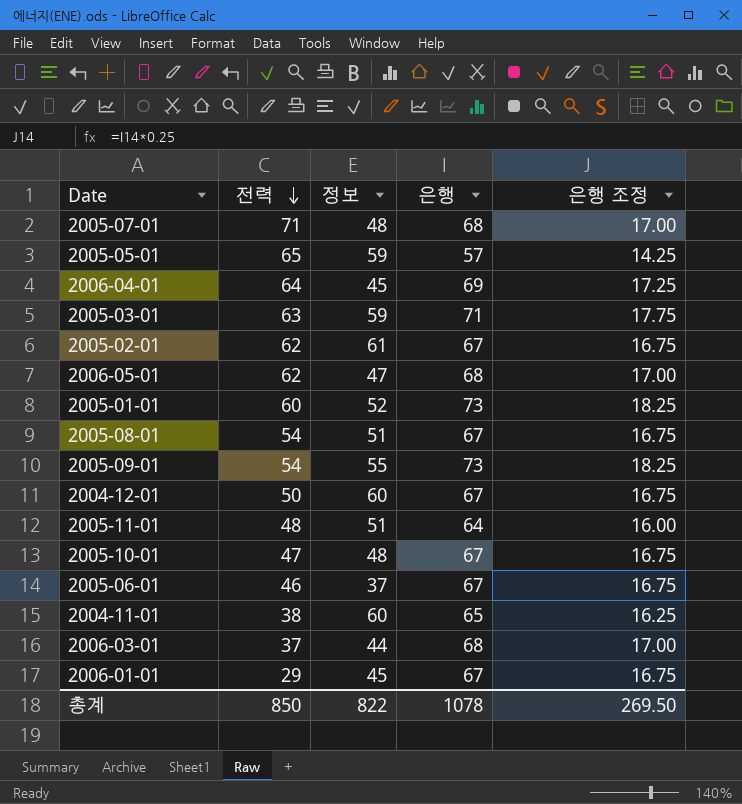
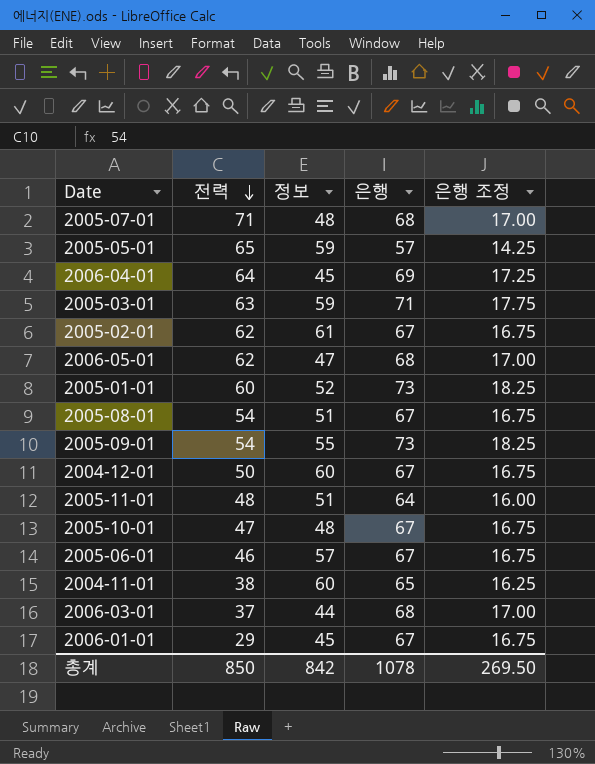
2005-06-01 | 정보: 37 -> 57
총계 | 정보: 822 -> 842

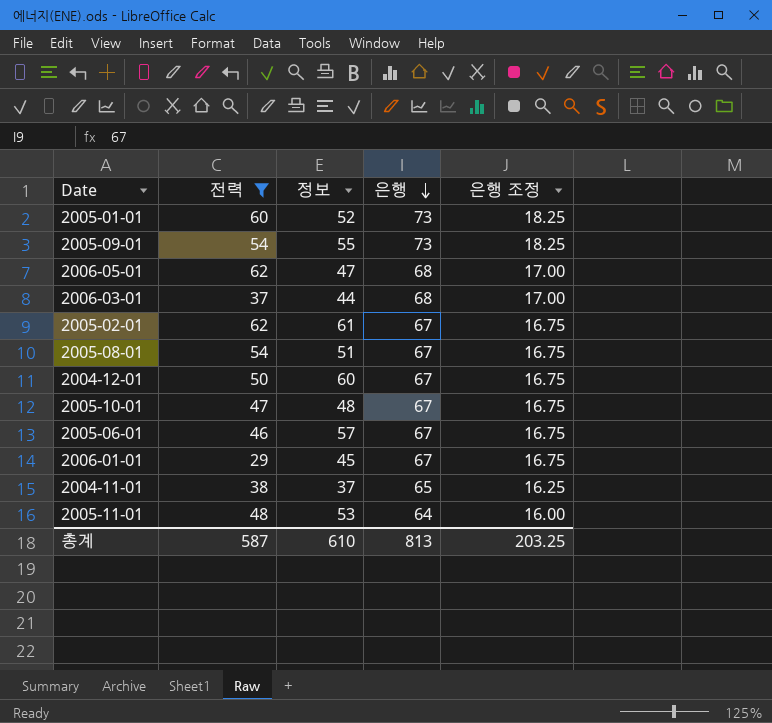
filter: none -> 전력 <= 62
row order: 전력 descending -> 은행 descending
2004-11-01 | 정보: 60 -> 37
2005-11-01 | 정보: 51 -> 53
총계 | 전력: 850 -> 587
총계 | 정보: 842 -> 610
총계 | 은행: 1078 -> 813
총계 | 은행 조정: 269.50 -> 203.25

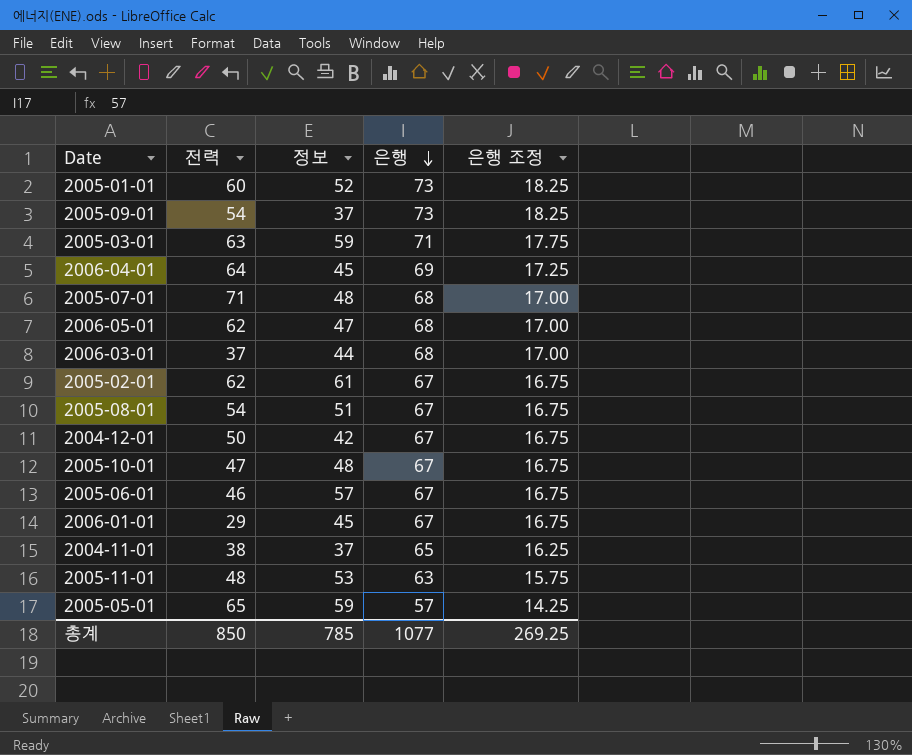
filter: 전력 <= 62 -> none
2005-09-01 | 정보: 55 -> 37
2004-12-01 | 정보: 60 -> 42
2005-11-01 | 은행: 64 -> 63
2005-11-01 | 은행 조정: 16.00 -> 15.75
총계 | 전력: 587 -> 850
총계 | 정보: 610 -> 785
총계 | 은행: 813 -> 1077
총계 | 은행 조정: 203.25 -> 269.25

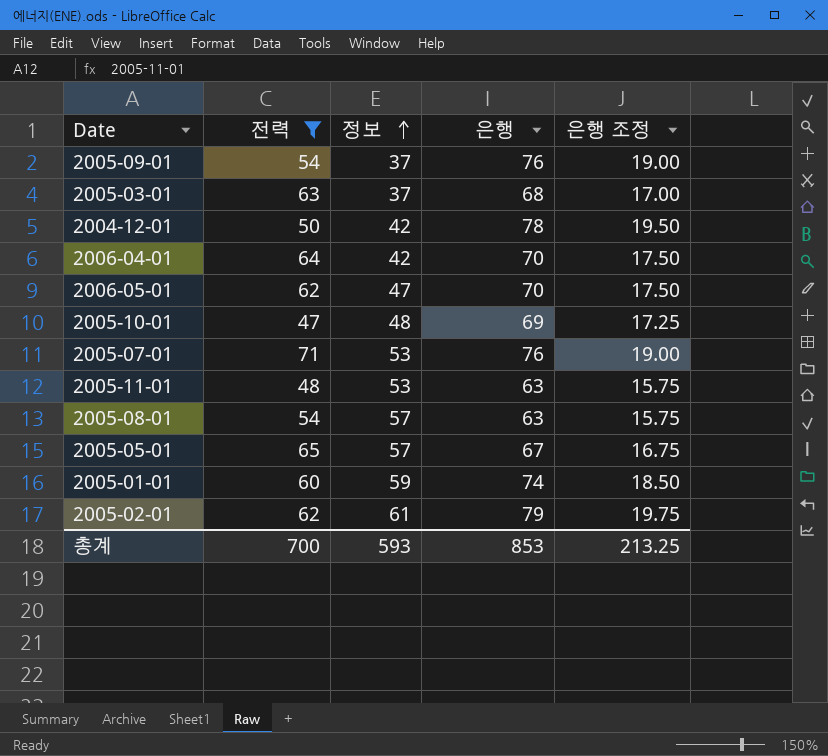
filter: none -> 전력 >= 47
row order: 은행 descending -> 정보 ascending
2005-09-01 | 은행: 73 -> 76
2005-09-01 | 은행 조정: 18.25 -> 19.00
2005-03-01 | 정보: 59 -> 37
2005-03-01 | 은행: 71 -> 68
2005-03-01 | 은행 조정: 17.75 -> 17.00
2004-12-01 | 은행: 67 -> 78
2004-12-01 | 은행 조정: 16.75 -> 19.50
2006-04-01 | 정보: 45 -> 42
2006-04-01 | 은행: 69 -> 70
2006-04-01 | 은행 조정: 17.25 -> 17.50
2006-05-01 | 은행: 68 -> 70
2006-05-01 | 은행 조정: 17.00 -> 17.50
2005-10-01 | 은행: 67 -> 69
2005-10-01 | 은행 조정: 16.75 -> 17.25
2005-07-01 | 정보: 48 -> 53
2005-07-01 | 은행: 68 -> 76
2005-07-01 | 은행 조정: 17.00 -> 19.00
2005-08-01 | 정보: 51 -> 57
2005-08-01 | 은행: 67 -> 63
2005-08-01 | 은행 조정: 16.75 -> 15.75
2005-05-01 | 정보: 59 -> 57
2005-05-01 | 은행: 57 -> 67
2005-05-01 | 은행 조정: 14.25 -> 16.75
2005-01-01 | 정보: 52 -> 59
2005-01-01 | 은행: 73 -> 74
2005-01-01 | 은행 조정: 18.25 -> 18.50
2005-02-01 | 은행: 67 -> 79
2005-02-01 | 은행 조정: 16.75 -> 19.75
총계 | 전력: 850 -> 700
총계 | 정보: 785 -> 593
총계 | 은행: 1077 -> 853
총계 | 은행 조정: 269.25 -> 213.25

